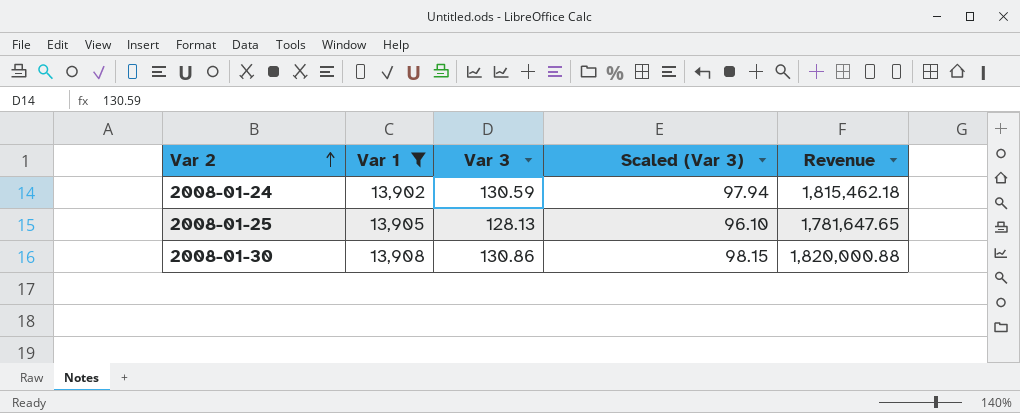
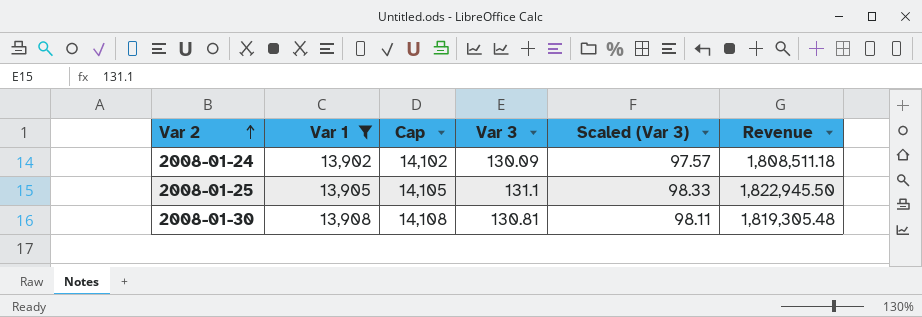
column Cap | formula: none -> [Var 1] + 200
2008-01-24 | Var 3: 130.59 -> 130.09
2008-01-24 | Scaled (Var 3): 97.94 -> 97.57
2008-01-24 | Revenue: 1,815,462.18 -> 1,808,511.18
2008-01-25 | Var 3: 128.13 -> 131.1
2008-01-25 | Scaled (Var 3): 96.10 -> 98.33
2008-01-25 | Revenue: 1,781,647.65 -> 1,822,945.50
2008-01-30 | Var 3: 130.86 -> 130.81
2008-01-30 | Scaled (Var 3): 98.15 -> 98.11
2008-01-30 | Revenue: 1,820,000.88 -> 1,819,305.48

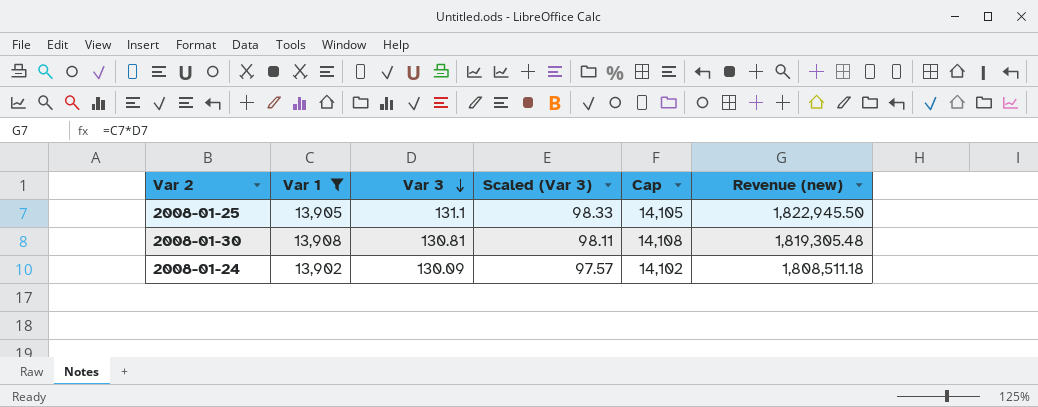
row order: Var 2 ascending -> Var 3 descending
column Cap | position: 3 -> 5
column name: Revenue -> Revenue (new)

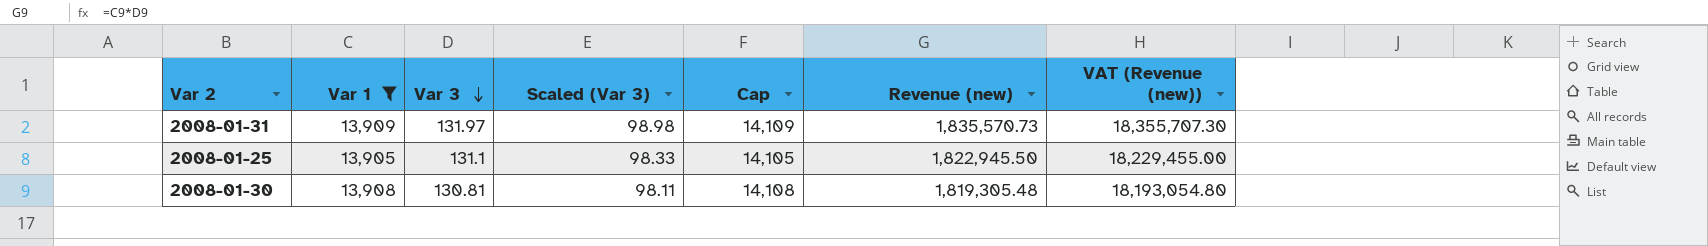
column VAT (Revenue (new)) | formula: none -> [Revenue (new)] * 10
row 2008-01-24: 13,902 | 130.09 | 97.57 | 14,102 | 1,808,511.18 -> none
row 2008-01-31: none -> 13,909 | 131.97 | 98.98 | 14,109 | 1,835,570.73 | 18,355,707.30

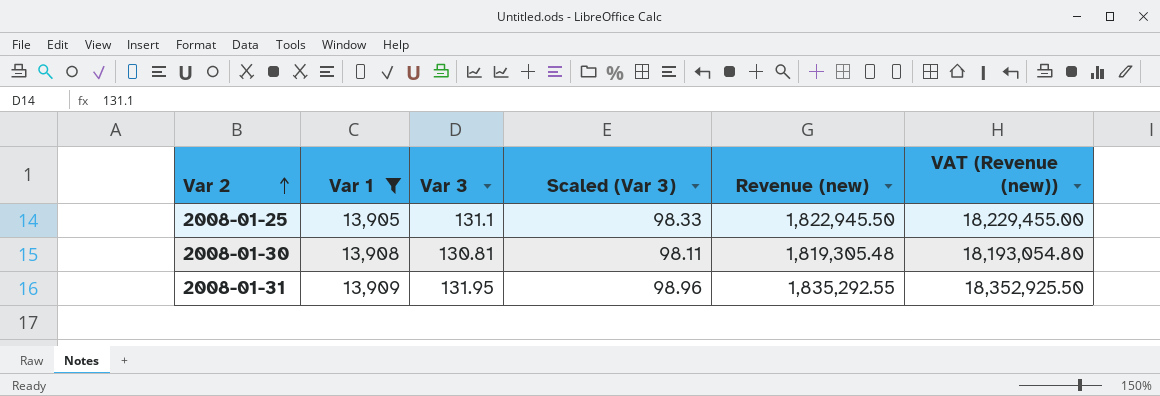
row order: Var 3 descending -> Var 2 ascending
column Cap | formula: [Var 1] + 200 -> none
2008-01-31 | Var 3: 131.97 -> 131.95
2008-01-31 | Scaled (Var 3): 98.98 -> 98.96
2008-01-31 | Revenue (new): 1,835,570.73 -> 1,835,292.55
2008-01-31 | VAT (Revenue (new)): 18,355,707.30 -> 18,352,925.50

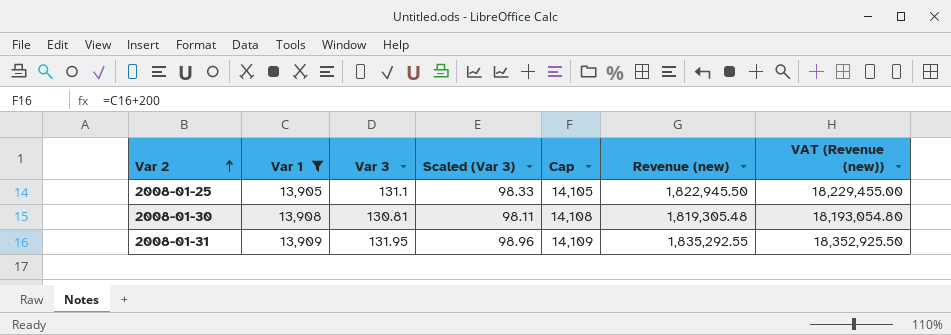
column Cap | formula: none -> [Var 1] + 200

